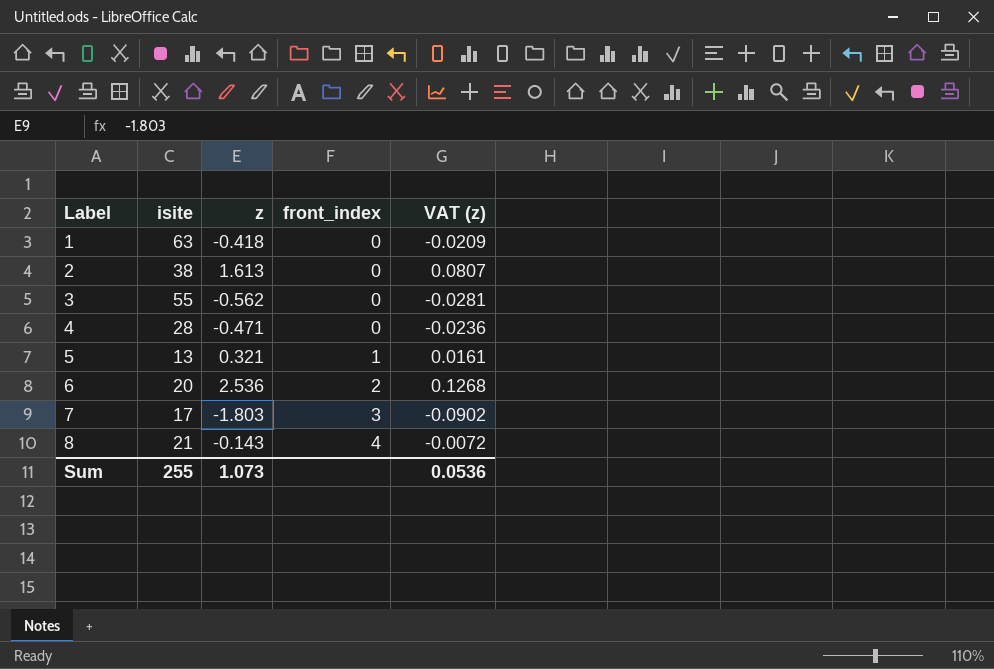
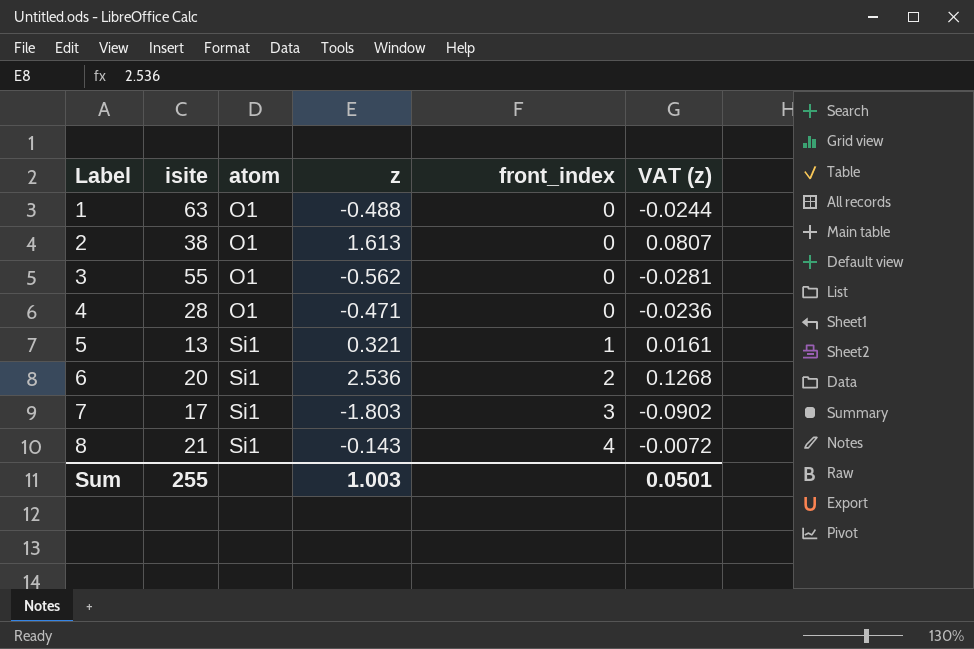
column atom | position: none -> 3
1 | z: -0.418 -> -0.488
1 | VAT (z): -0.0209 -> -0.0244
Sum | z: 1.073 -> 1.003
Sum | VAT (z): 0.0536 -> 0.0501

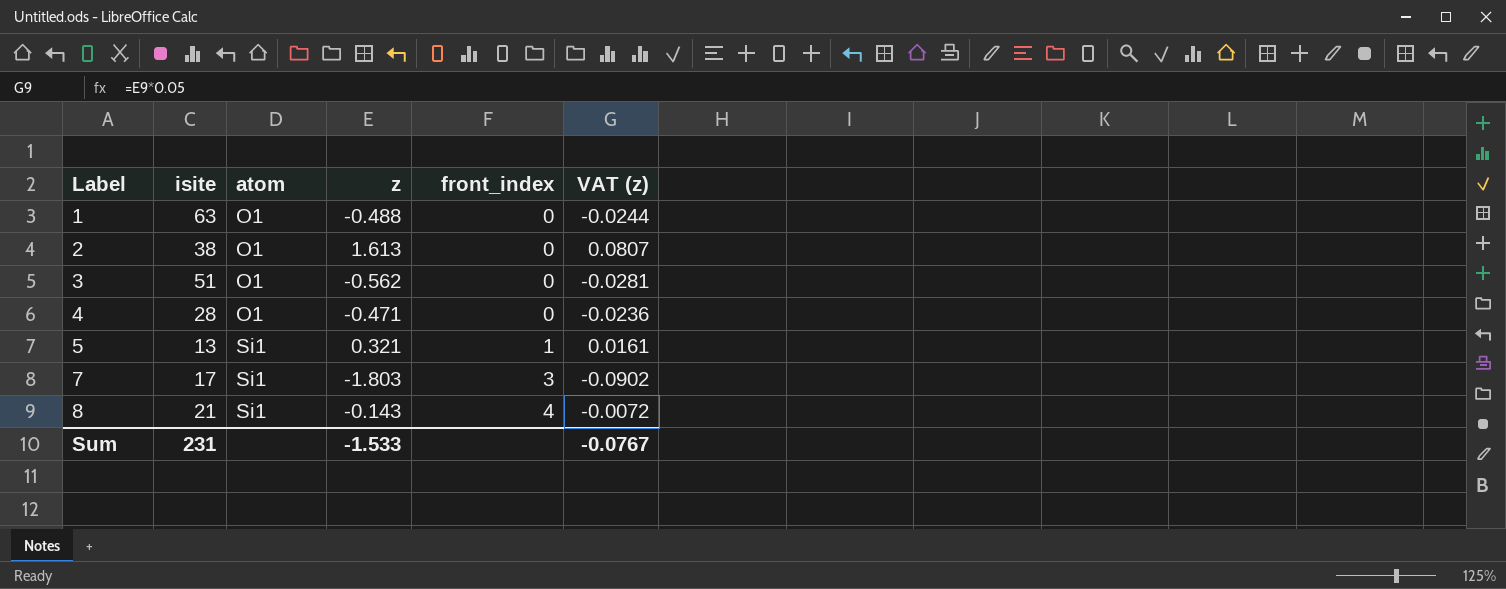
row 6: 20 | Si1 | 2.536 | 2 | 0.1268 -> none
3 | isite: 55 -> 51
Sum | isite: 255 -> 231
Sum | z: 1.003 -> -1.533
Sum | VAT (z): 0.0501 -> -0.0767

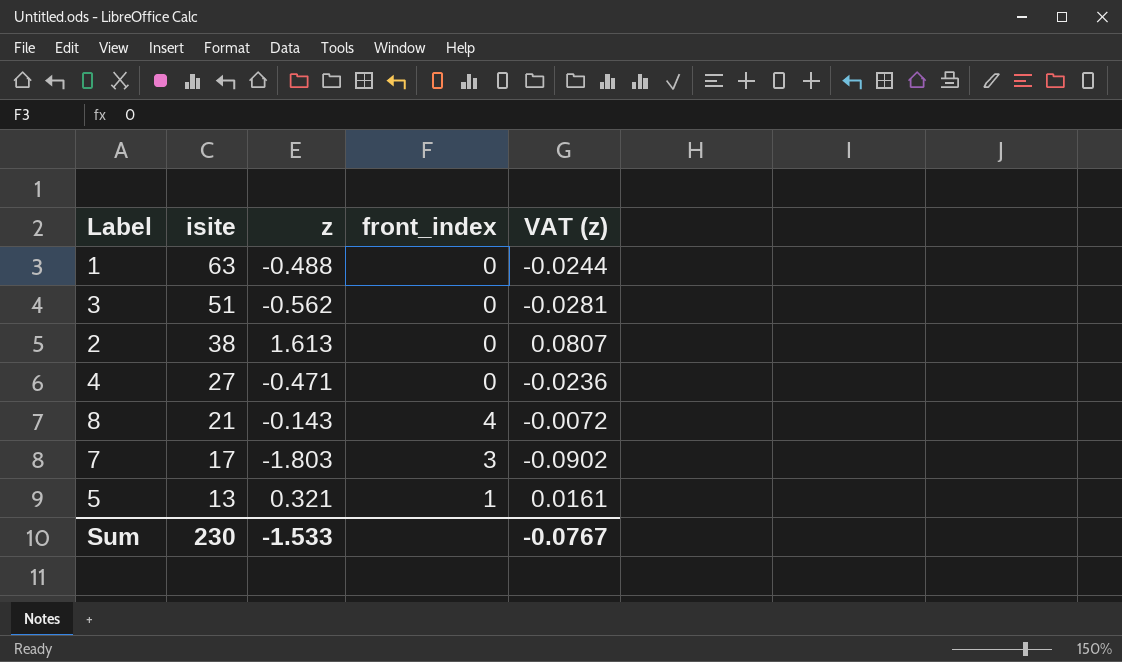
row order: Label ascending -> isite descending
column atom | position: 3 -> none
4 | isite: 28 -> 27
Sum | isite: 231 -> 230

